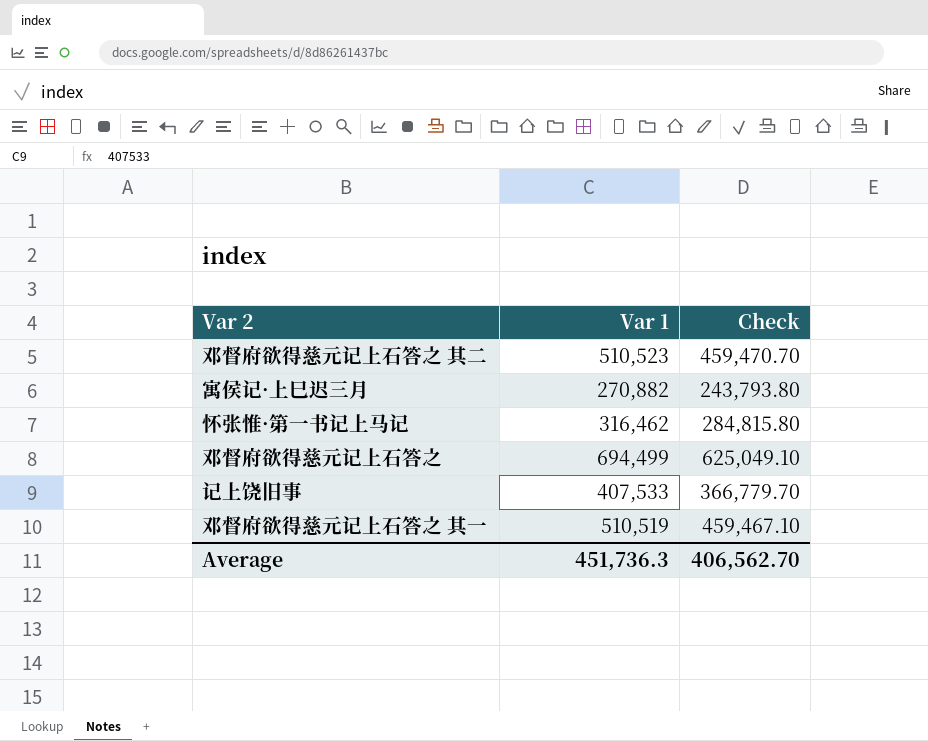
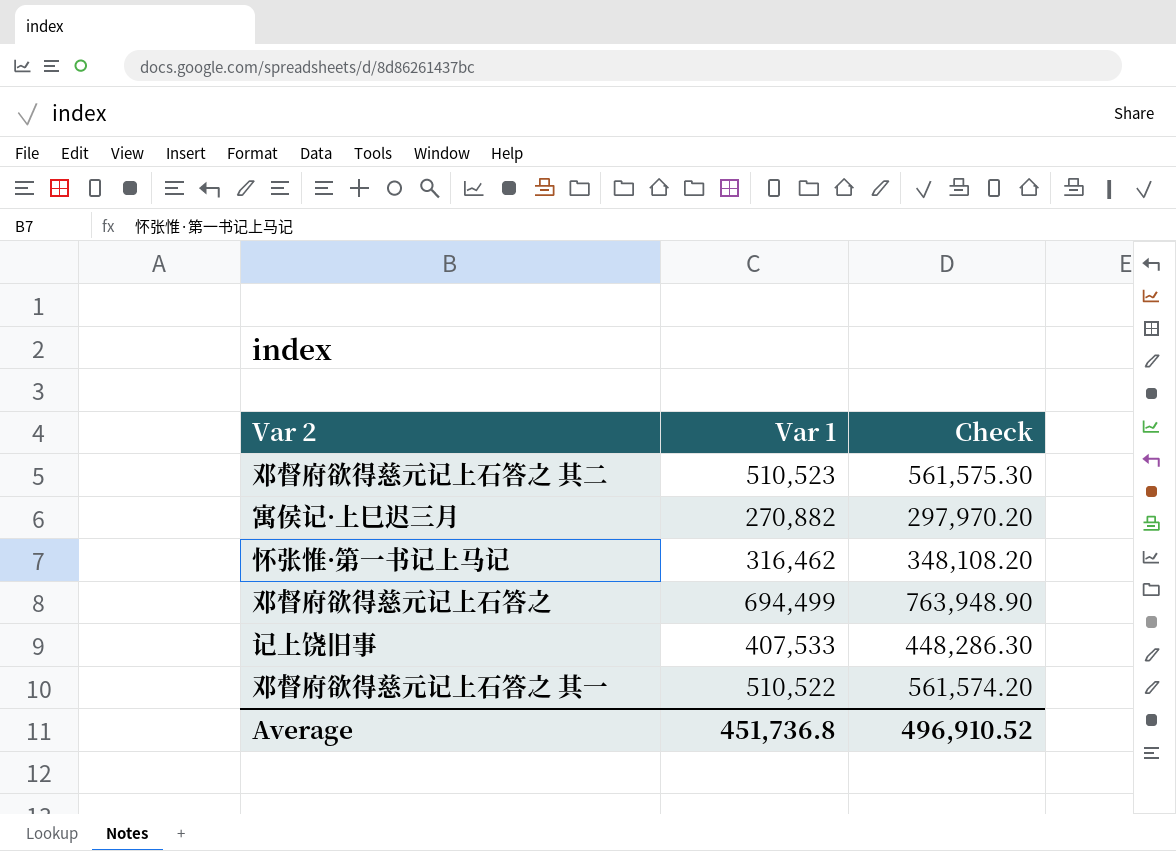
column Check | formula: [Var 1] * 0.9 -> [Var 1] * 1.1
邓督府欲得慈元记上石答之 其一 | Var 1: 510,519 -> 510,522
Average | Var 1: 451,736.3 -> 451,736.8
Average | Check: 406,562.70 -> 496,910.52

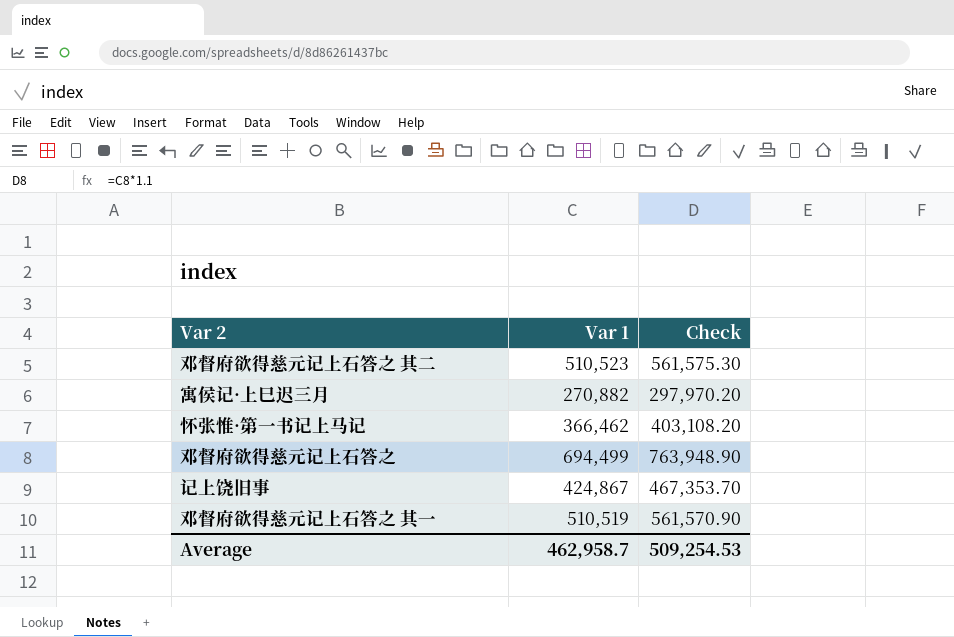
怀张惟·第一书记上马记 | Var 1: 316,462 -> 366,462
怀张惟·第一书记上马记 | Check: 348,108.20 -> 403,108.20
记上饶旧事 | Var 1: 407,533 -> 424,867
记上饶旧事 | Check: 448,286.30 -> 467,353.70
邓督府欲得慈元记上石答之 其一 | Var 1: 510,522 -> 510,519
邓督府欲得慈元记上石答之 其一 | Check: 561,574.20 -> 561,570.90
Average | Var 1: 451,736.8 -> 462,958.7
Average | Check: 496,910.52 -> 509,254.53

